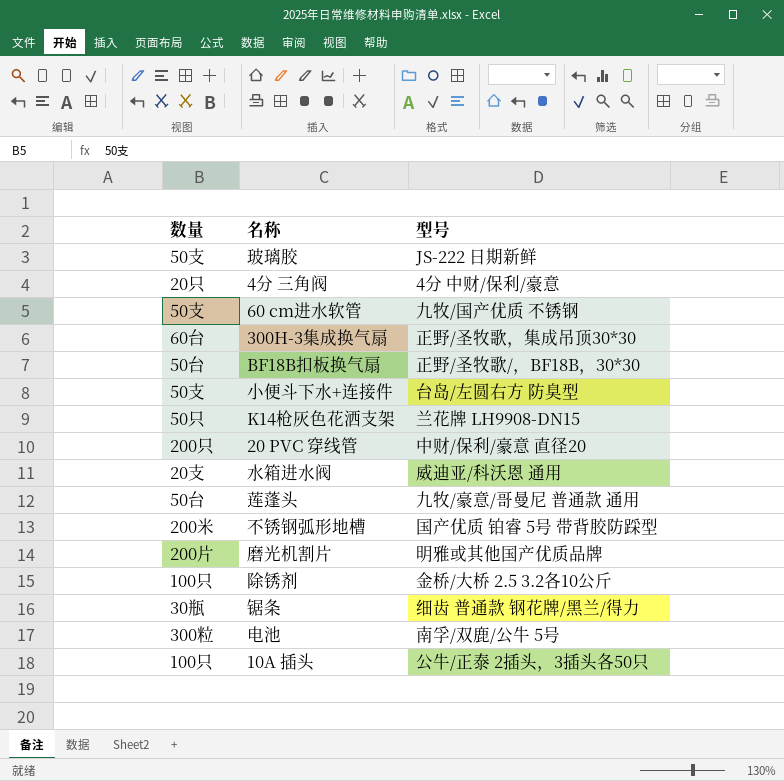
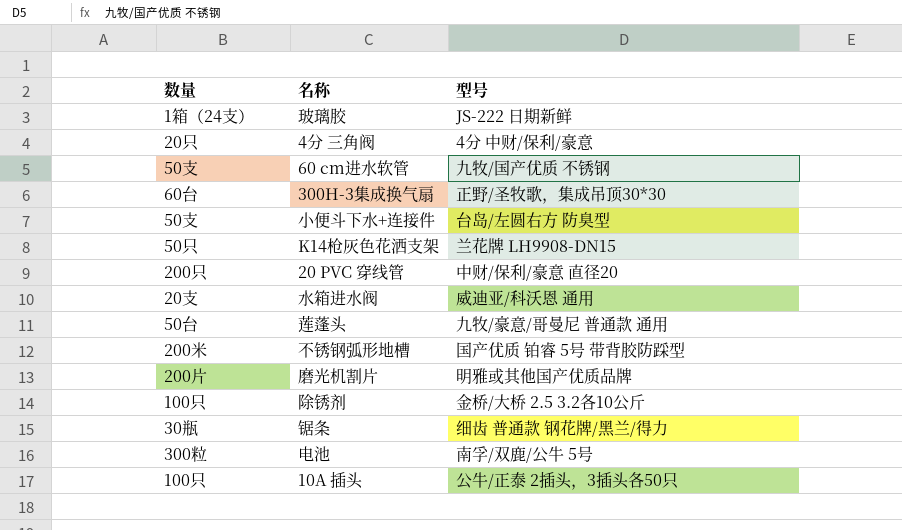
row BF18B扣板换气扇: 50台 | 正野/圣牧歌/，BF18B，30*30 -> none
玻璃胶 | 数量: 50支 -> 1箱（24支）

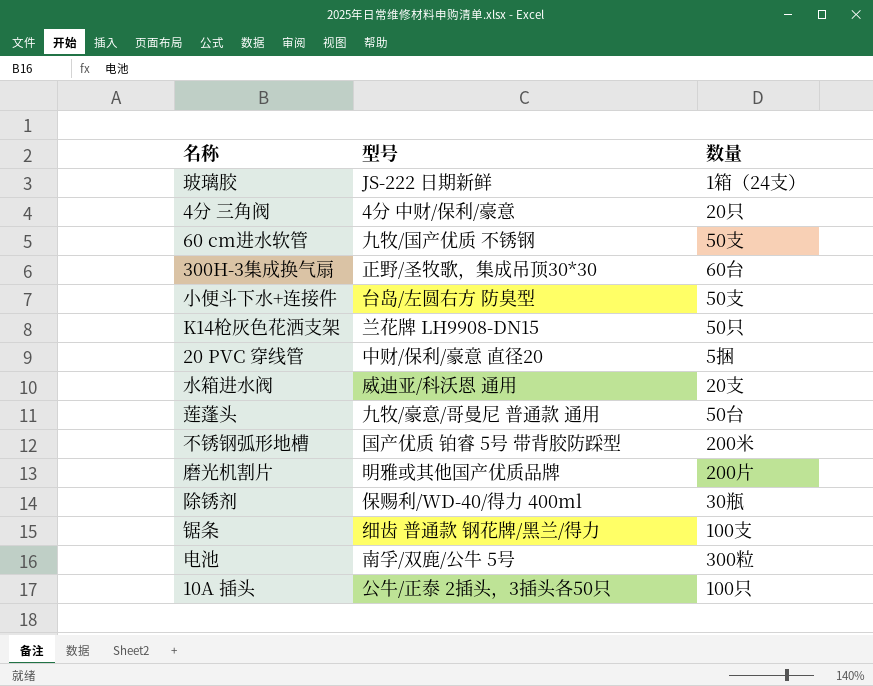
column 数量 | position: 1 -> 3
20 PVC 穿线管 | 数量: 200只 -> 5捆
除锈剂 | 型号: 金桥/大桥 2.5 3.2各10公斤 -> 保赐利/WD-40/得力 400ml
除锈剂 | 数量: 100只 -> 30瓶
锯条 | 数量: 30瓶 -> 100支

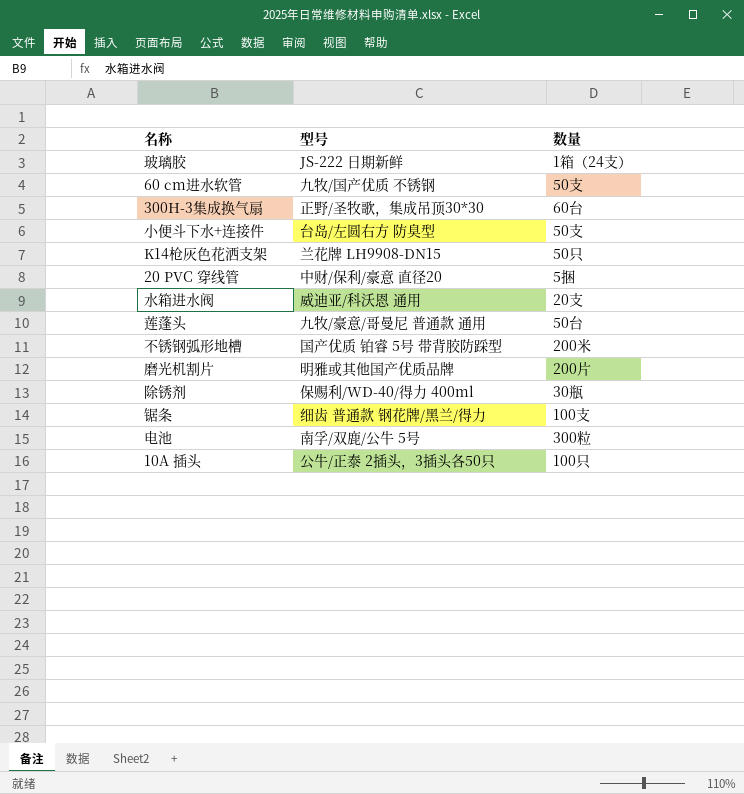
row 4分 三角阀: 4分 中财/保利/豪意 | 20只 -> none

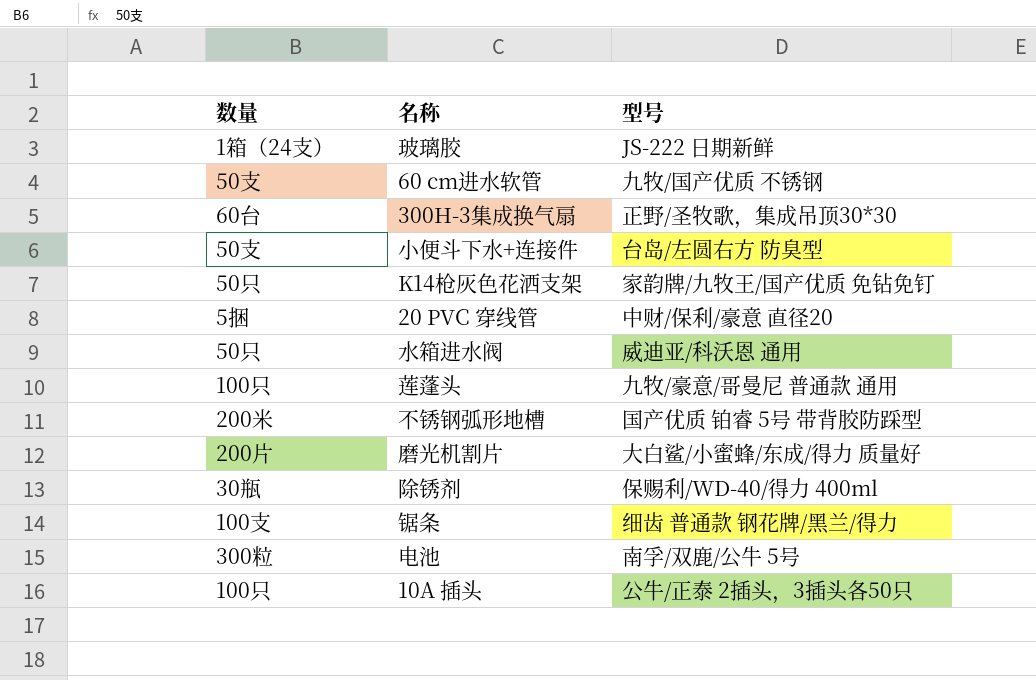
column 数量 | position: 3 -> 1
K14枪灰色花洒支架 | 型号: 兰花牌 LH9908-DN15 -> 家韵牌/九牧王/国产优质 免钻免钉
水箱进水阀 | 数量: 20支 -> 50只
莲蓬头 | 数量: 50台 -> 100只
磨光机割片 | 型号: 明雅或其他国产优质品牌 -> 大白鲨/小蜜蜂/东成/得力 质量好

